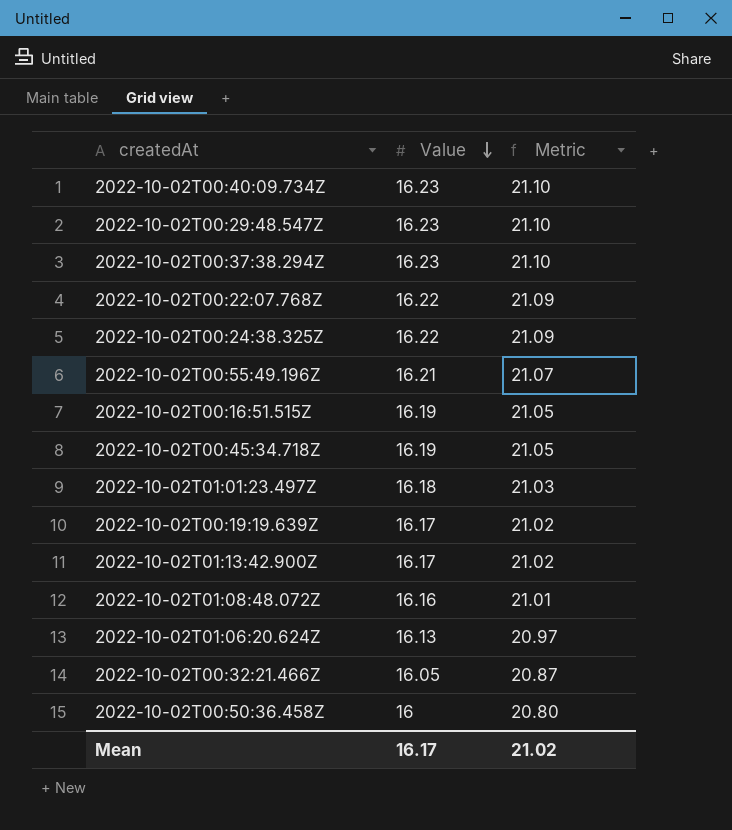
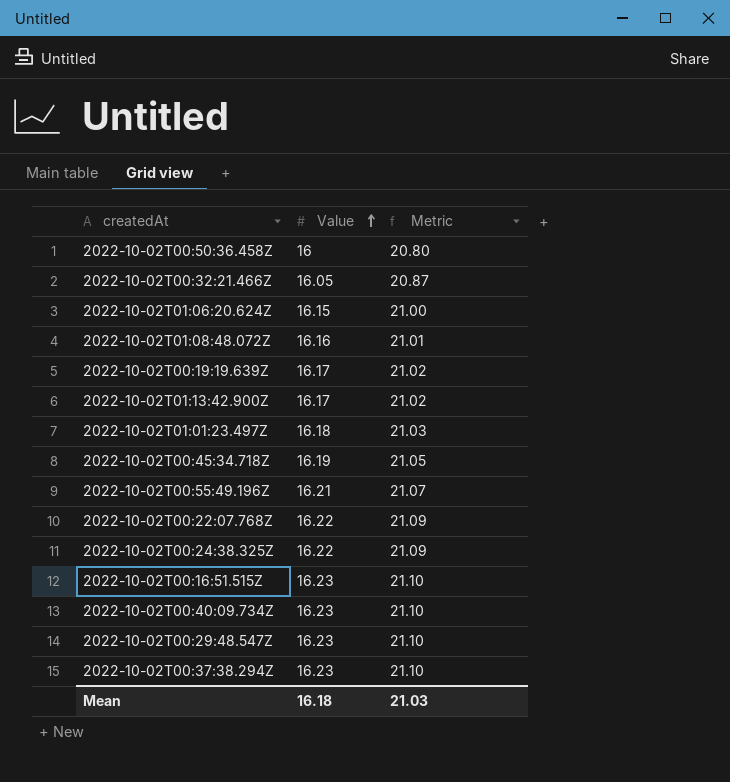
row order: Value descending -> Value ascending
2022-10-02T01:06:20.624Z | Value: 16.13 -> 16.15
2022-10-02T01:06:20.624Z | Metric: 20.97 -> 21.00
2022-10-02T00:16:51.515Z | Value: 16.19 -> 16.23
2022-10-02T00:16:51.515Z | Metric: 21.05 -> 21.10
Mean | Value: 16.17 -> 16.18
Mean | Metric: 21.02 -> 21.03

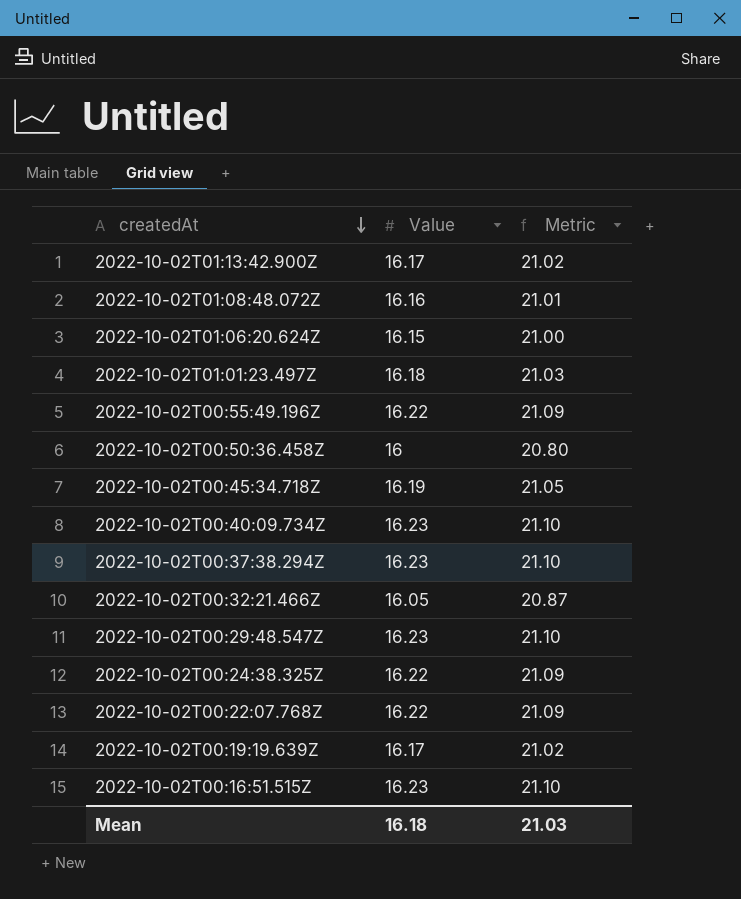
row order: Value ascending -> createdAt descending
2022-10-02T00:55:49.196Z | Value: 16.21 -> 16.22
2022-10-02T00:55:49.196Z | Metric: 21.07 -> 21.09

